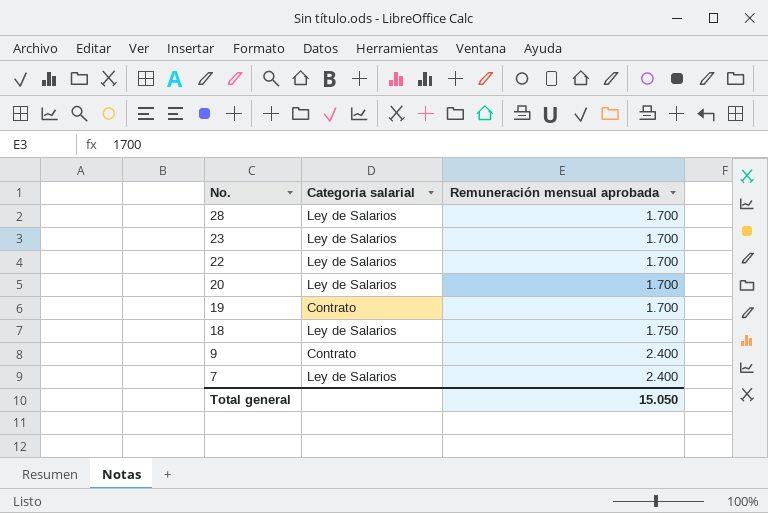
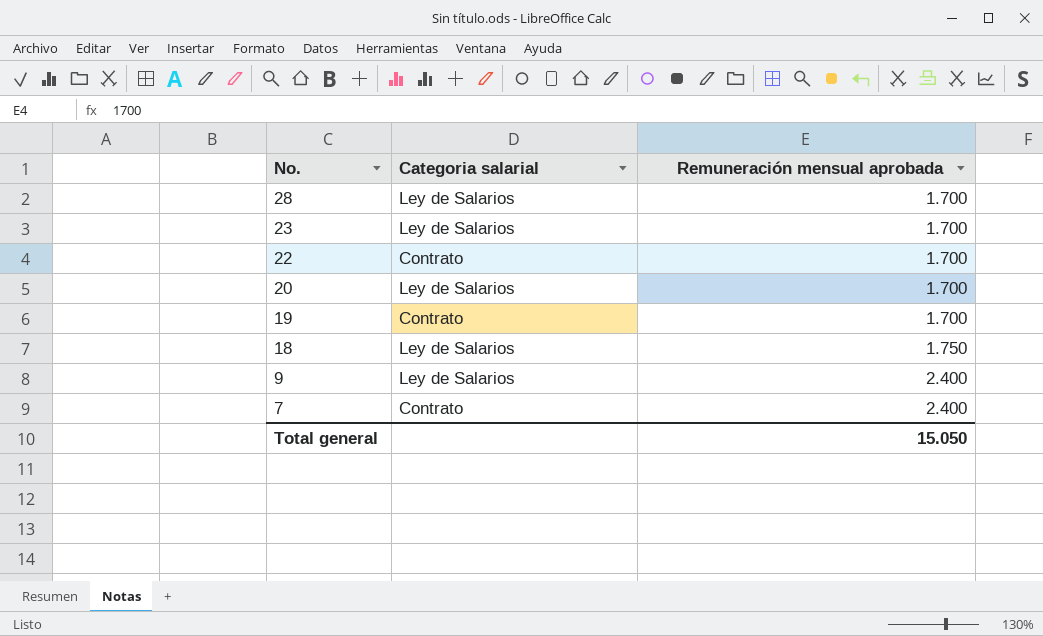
22 | Categoria salarial: Ley de Salarios -> Contrato
9 | Categoria salarial: Contrato -> Ley de Salarios
7 | Categoria salarial: Ley de Salarios -> Contrato

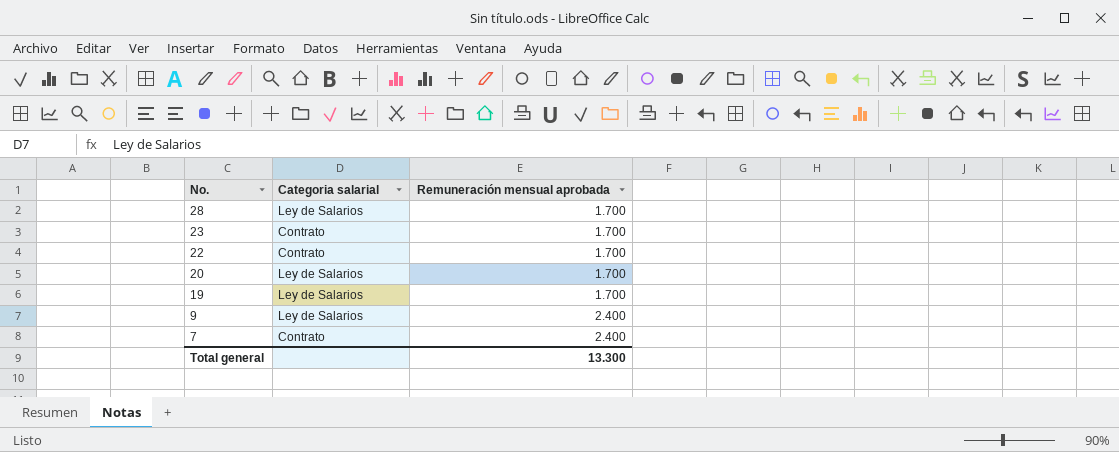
row 18: Ley de Salarios | 1.750 -> none
23 | Categoria salarial: Ley de Salarios -> Contrato
19 | Categoria salarial: Contrato -> Ley de Salarios
Total general | Remuneración mensual aprobada: 15.050 -> 13.300

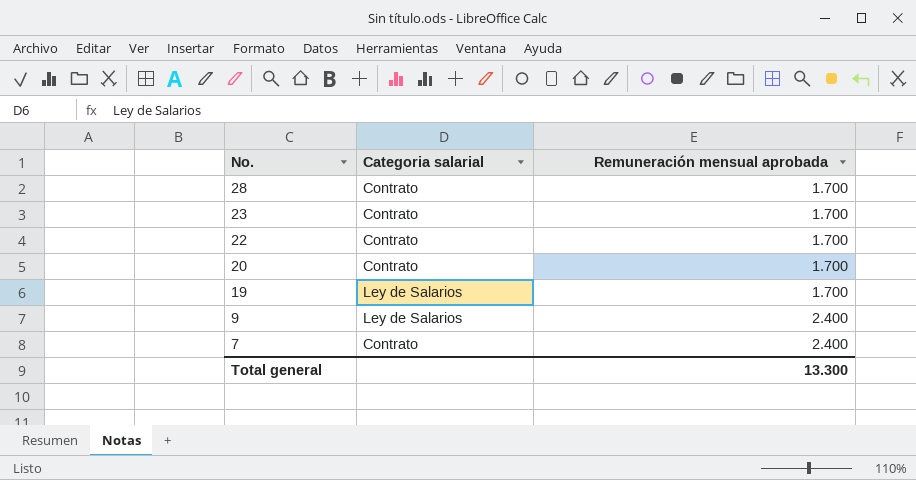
28 | Categoria salarial: Ley de Salarios -> Contrato
20 | Categoria salarial: Ley de Salarios -> Contrato

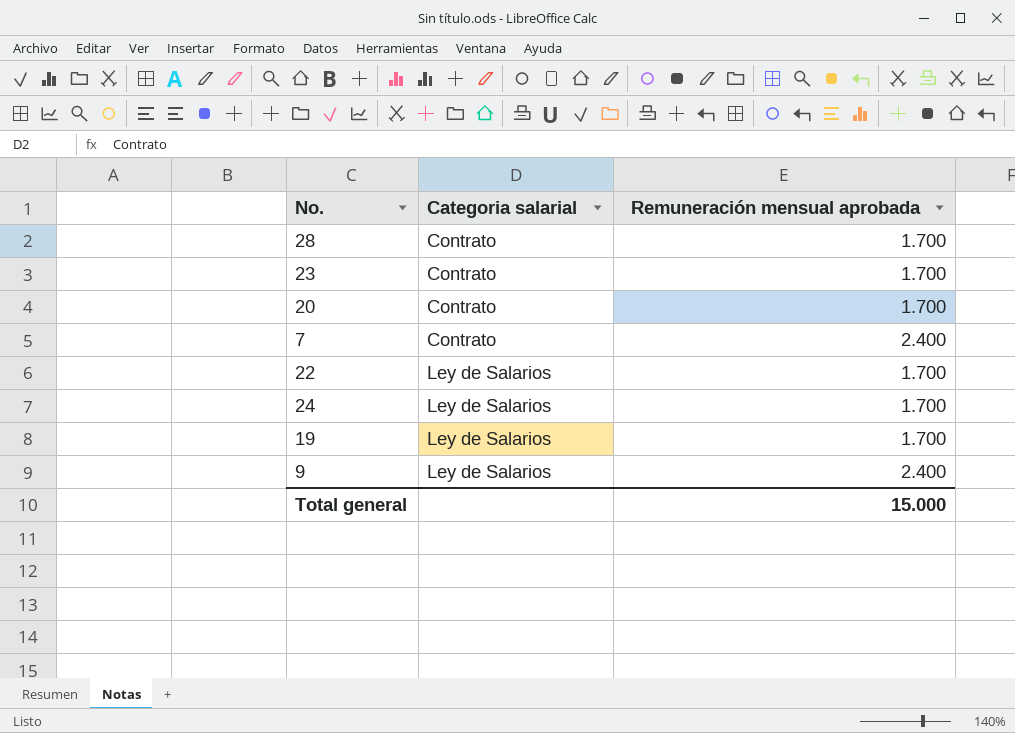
row order: No. descending -> Categoria salarial ascending
22 | Categoria salarial: Contrato -> Ley de Salarios
row 24: none -> Ley de Salarios | 1.700
Total general | Remuneración mensual aprobada: 13.300 -> 15.000

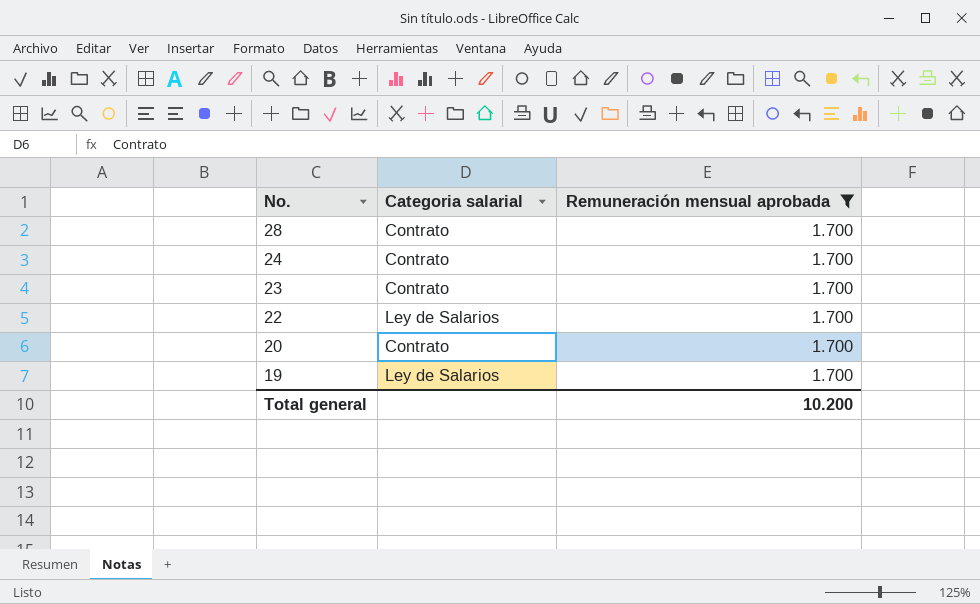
filter: none -> Remuneración mensual aprobada = 1.700
row order: Categoria salarial ascending -> No. descending
24 | Categoria salarial: Ley de Salarios -> Contrato
Total general | Remuneración mensual aprobada: 15.000 -> 10.200

